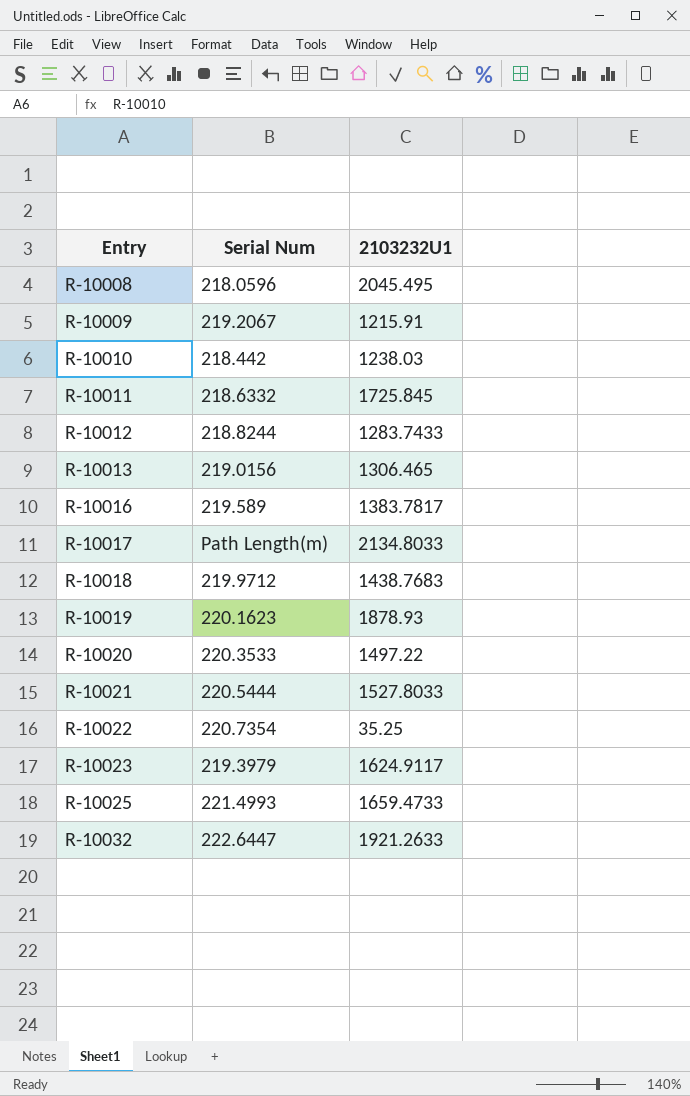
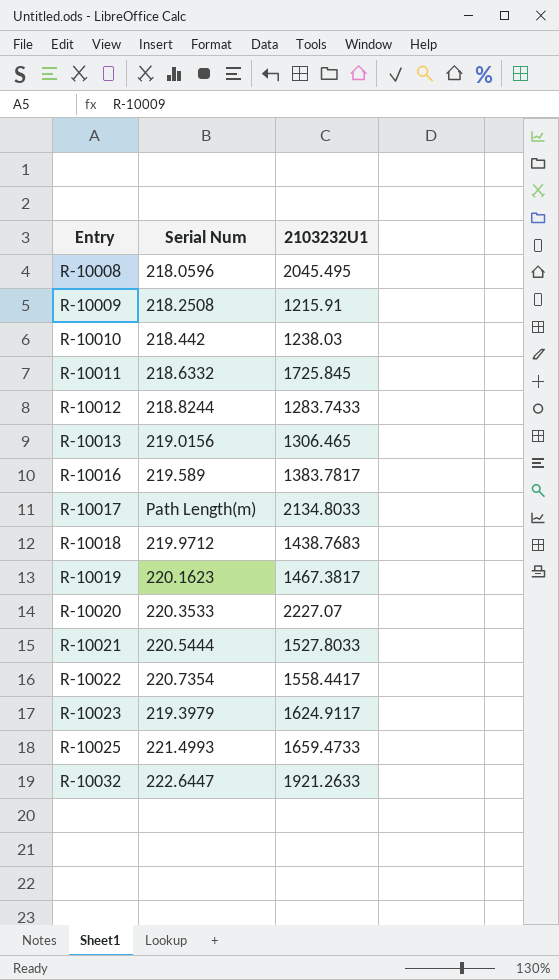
R-10009 | Serial Num: 219.2067 -> 218.2508
R-10019 | 2103232U1: 1878.93 -> 1467.3817
R-10020 | 2103232U1: 1497.22 -> 2227.07
R-10022 | 2103232U1: 35.25 -> 1558.4417

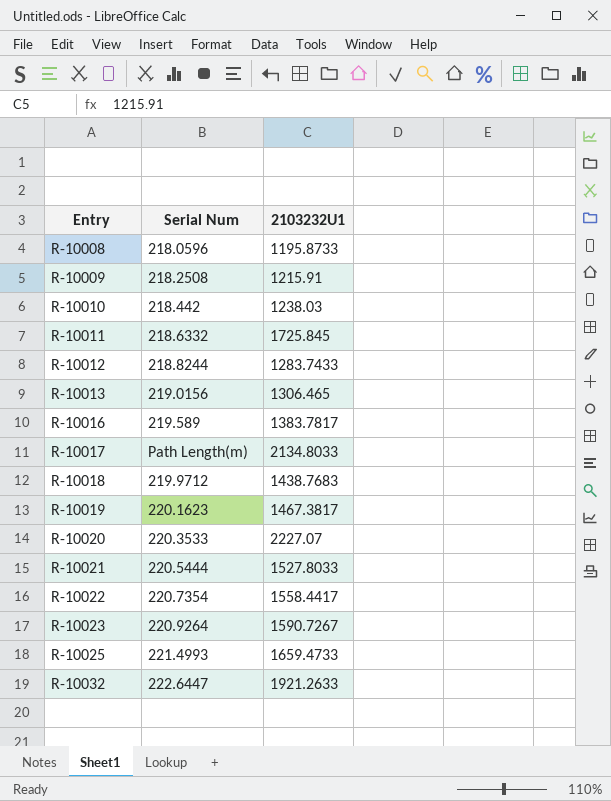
R-10008 | 2103232U1: 2045.495 -> 1195.8733
R-10023 | Serial Num: 219.3979 -> 220.9264
R-10023 | 2103232U1: 1624.9117 -> 1590.7267

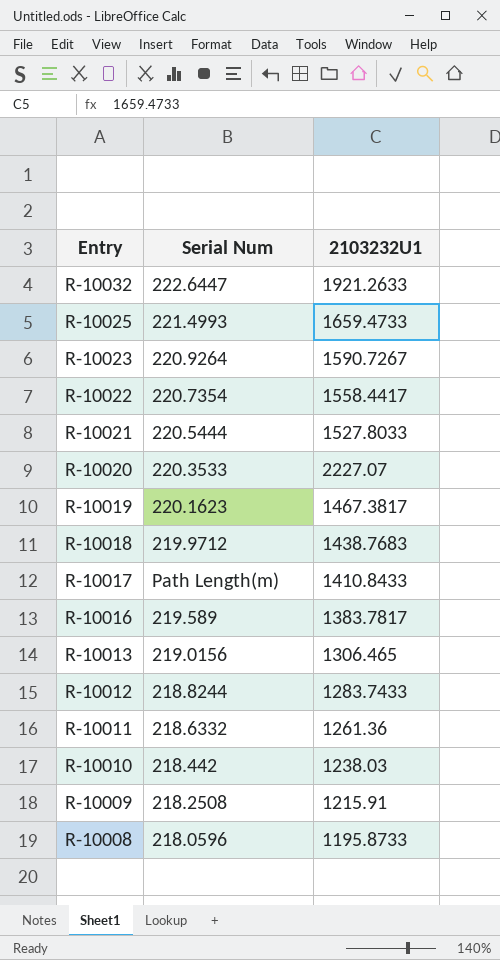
row order: Entry ascending -> Entry descending
R-10017 | 2103232U1: 2134.8033 -> 1410.8433
R-10011 | 2103232U1: 1725.845 -> 1261.36

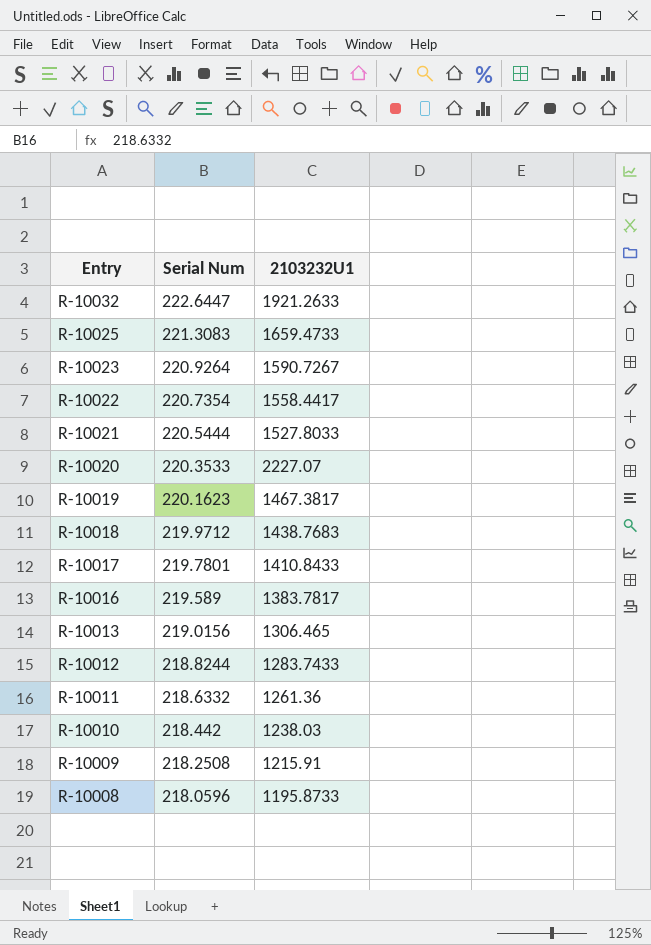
R-10025 | Serial Num: 221.4993 -> 221.3083
R-10017 | Serial Num: Path Length(m) -> 219.7801

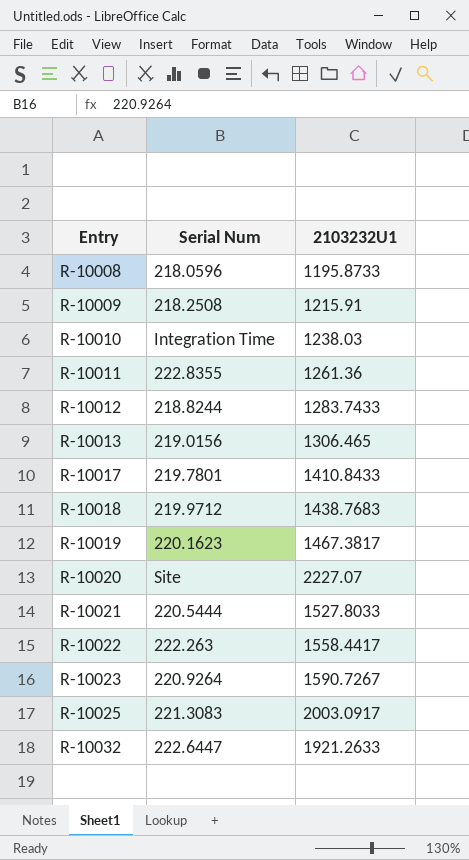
row order: Entry descending -> Entry ascending
row R-10016: 219.589 | 1383.7817 -> none
R-10010 | Serial Num: 218.442 -> Integration Time
R-10011 | Serial Num: 218.6332 -> 222.8355
R-10020 | Serial Num: 220.3533 -> Site
R-10022 | Serial Num: 220.7354 -> 222.263
R-10025 | 2103232U1: 1659.4733 -> 2003.0917

